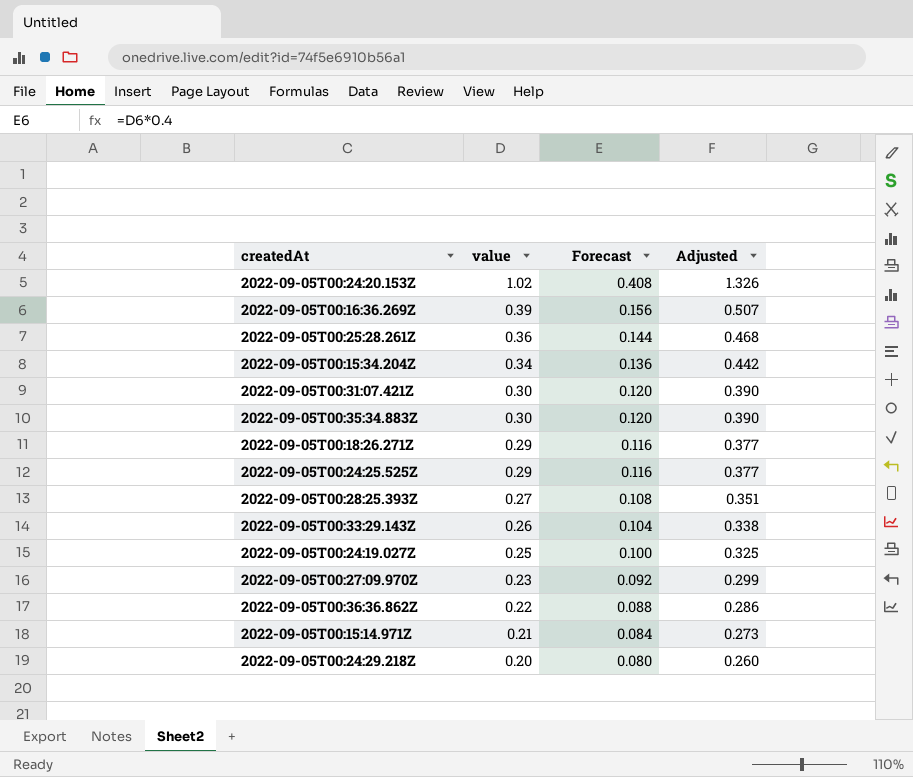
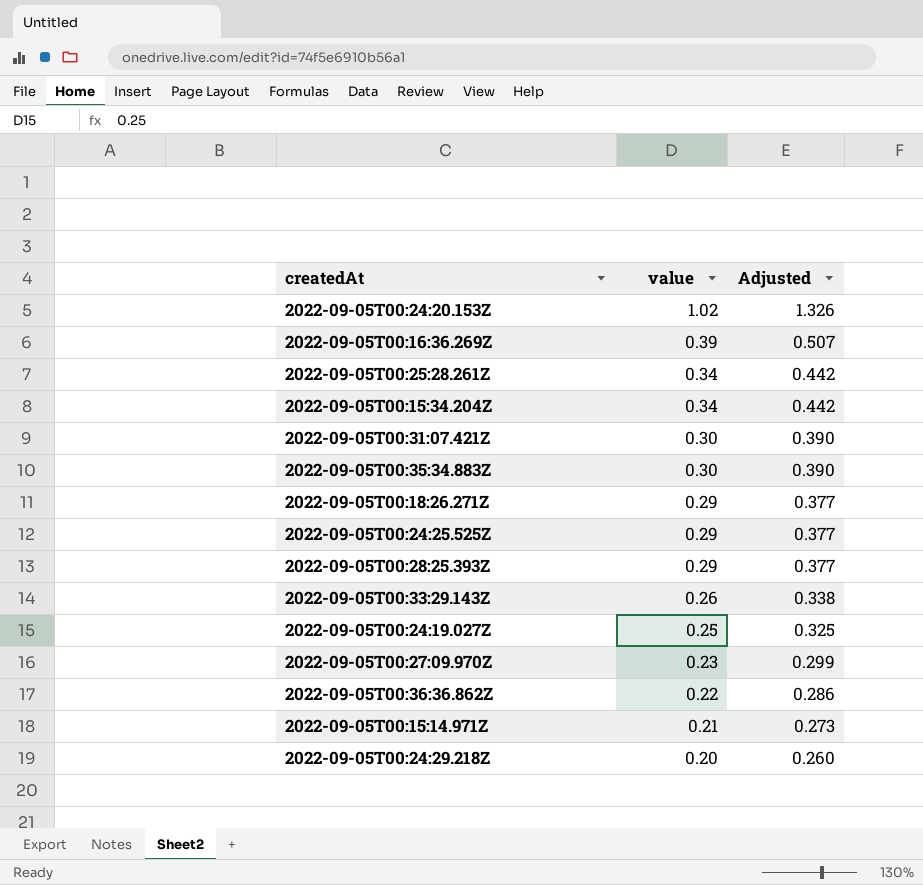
column Forecast | formula: [value] * 0.4 -> none
2022-09-05T00:25:28.261Z | value: 0.36 -> 0.34
2022-09-05T00:25:28.261Z | Adjusted: 0.468 -> 0.442
2022-09-05T00:28:25.393Z | value: 0.27 -> 0.29
2022-09-05T00:28:25.393Z | Adjusted: 0.351 -> 0.377

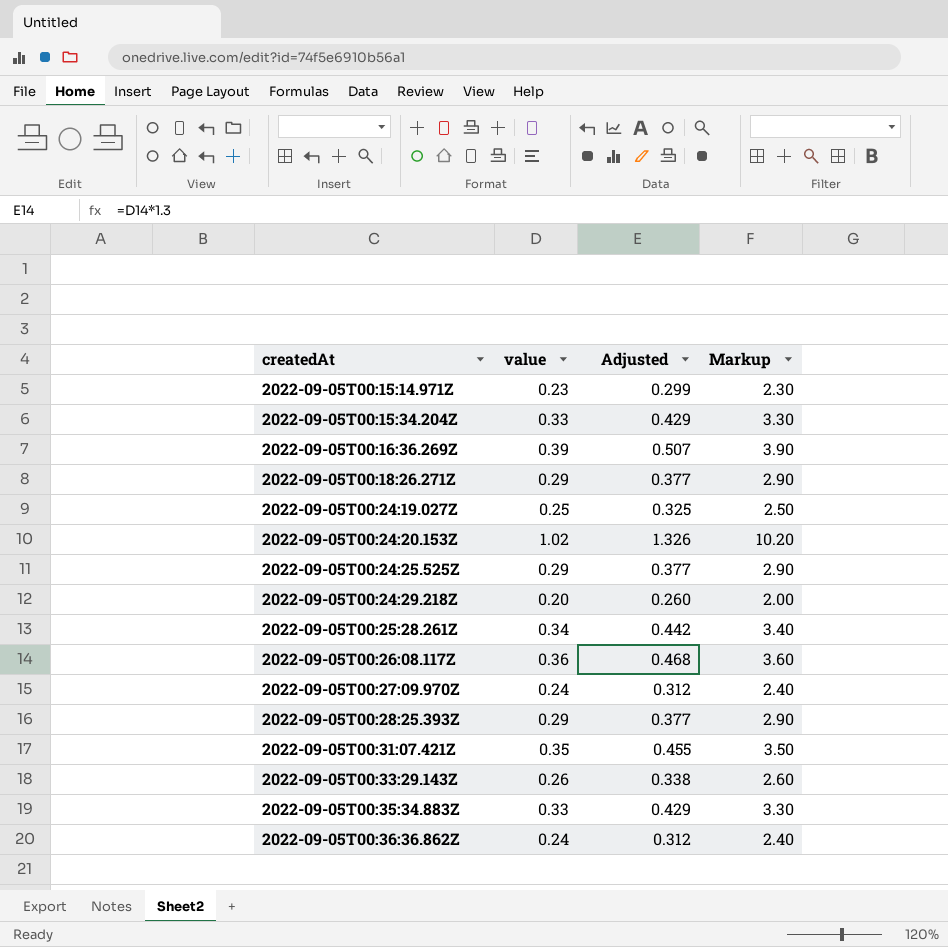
row order: value descending -> createdAt ascending
column Markup | formula: none -> [value] * 10
2022-09-05T00:15:14.971Z | value: 0.21 -> 0.23
2022-09-05T00:15:14.971Z | Adjusted: 0.273 -> 0.299
2022-09-05T00:15:34.204Z | value: 0.34 -> 0.33
2022-09-05T00:15:34.204Z | Adjusted: 0.442 -> 0.429
row 2022-09-05T00:26:08.117Z: none -> 0.36 | 0.468 | 3.60
2022-09-05T00:27:09.970Z | value: 0.23 -> 0.24
2022-09-05T00:27:09.970Z | Adjusted: 0.299 -> 0.312
2022-09-05T00:31:07.421Z | value: 0.30 -> 0.35
2022-09-05T00:31:07.421Z | Adjusted: 0.390 -> 0.455
2022-09-05T00:35:34.883Z | value: 0.30 -> 0.33
2022-09-05T00:35:34.883Z | Adjusted: 0.390 -> 0.429
2022-09-05T00:36:36.862Z | value: 0.22 -> 0.24
2022-09-05T00:36:36.862Z | Adjusted: 0.286 -> 0.312

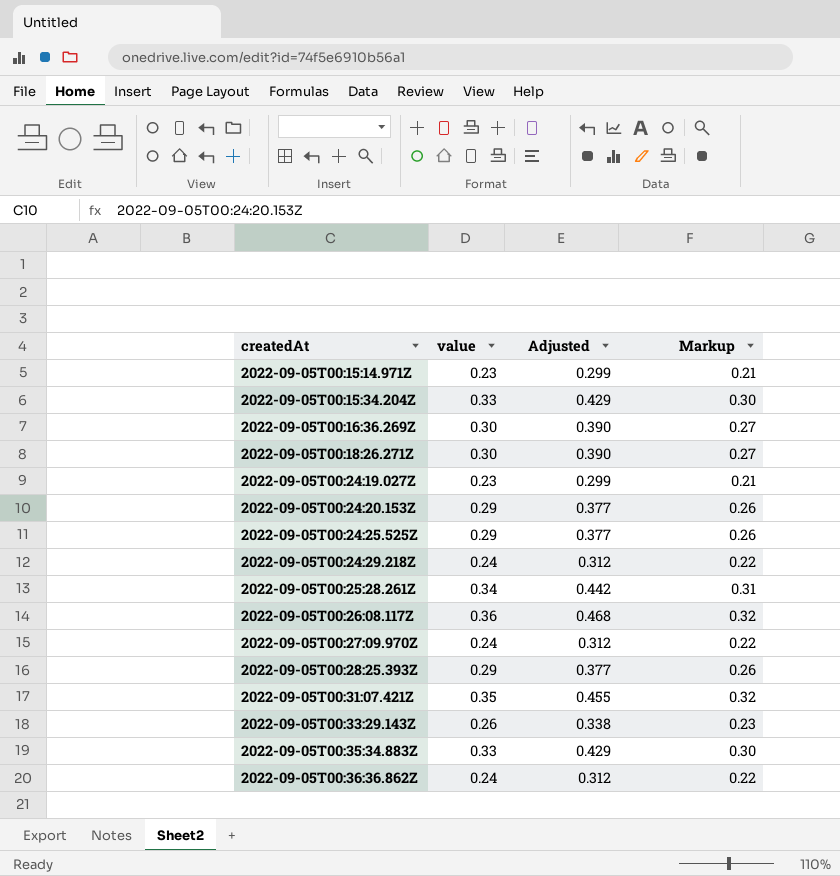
column Markup | formula: [value] * 10 -> [value] * 0.9
2022-09-05T00:16:36.269Z | value: 0.39 -> 0.30
2022-09-05T00:16:36.269Z | Adjusted: 0.507 -> 0.390
2022-09-05T00:18:26.271Z | value: 0.29 -> 0.30
2022-09-05T00:18:26.271Z | Adjusted: 0.377 -> 0.390
2022-09-05T00:24:19.027Z | value: 0.25 -> 0.23
2022-09-05T00:24:19.027Z | Adjusted: 0.325 -> 0.299
2022-09-05T00:24:20.153Z | value: 1.02 -> 0.29
2022-09-05T00:24:20.153Z | Adjusted: 1.326 -> 0.377
2022-09-05T00:24:29.218Z | value: 0.20 -> 0.24
2022-09-05T00:24:29.218Z | Adjusted: 0.260 -> 0.312

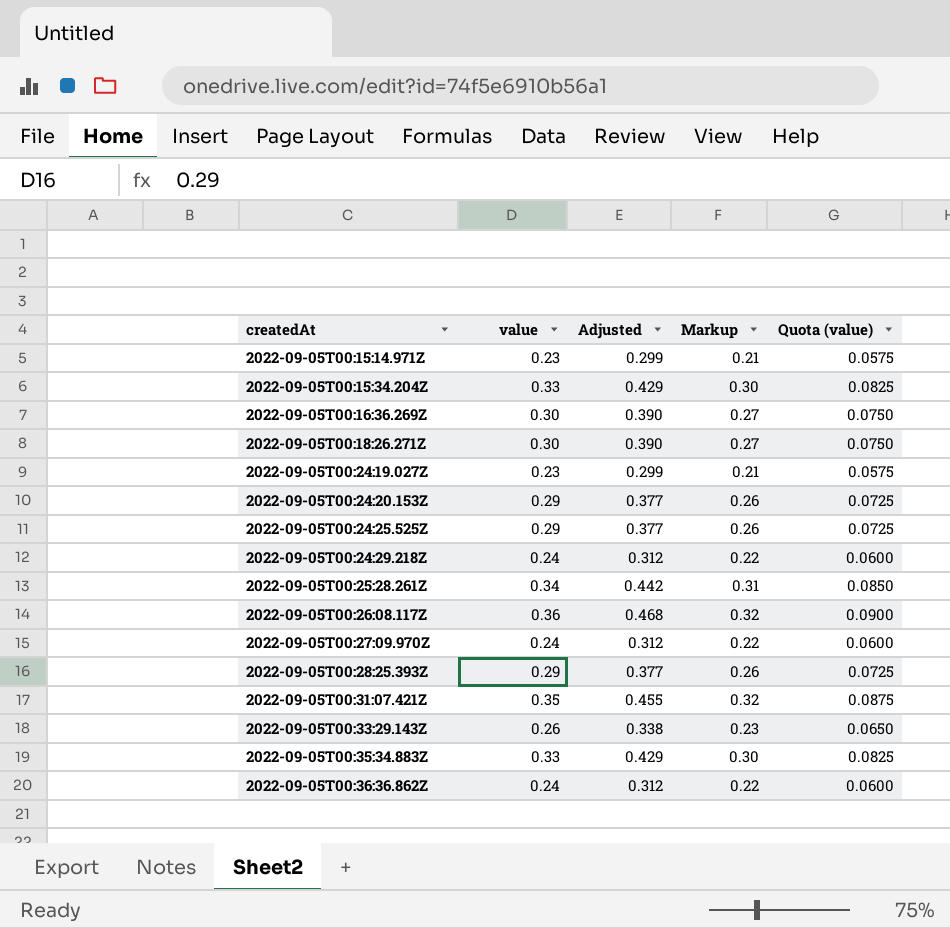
column Quota (value) | formula: none -> [value] * 0.25

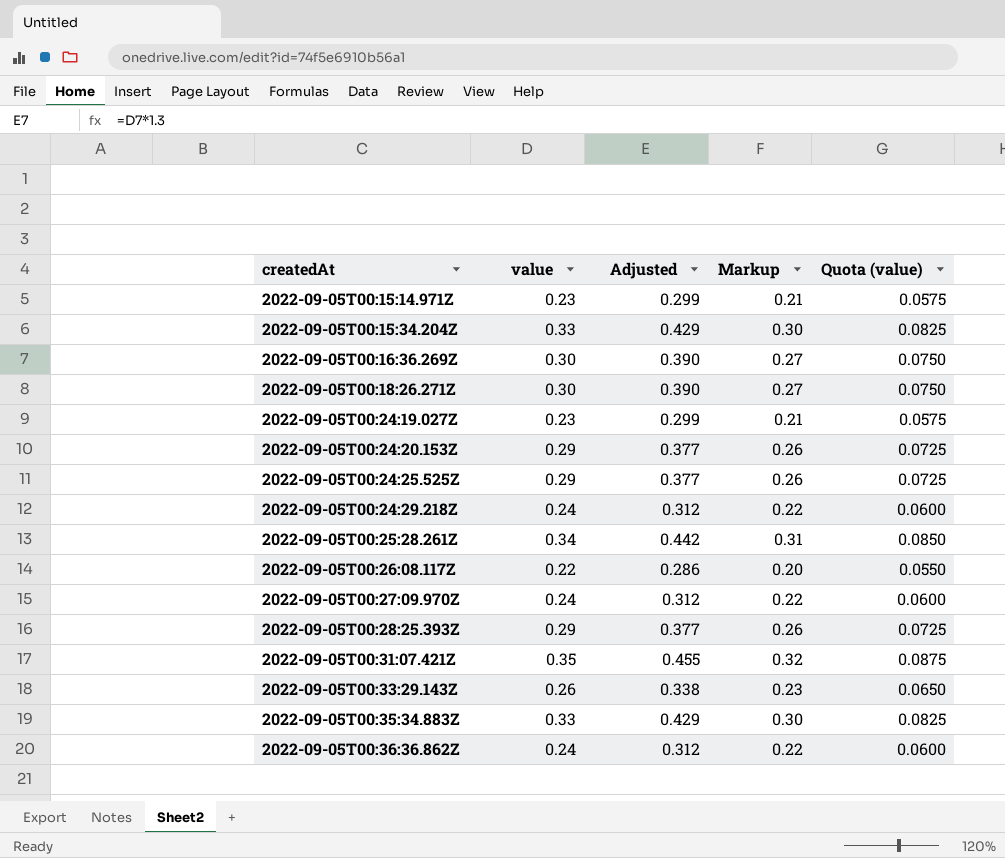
2022-09-05T00:26:08.117Z | value: 0.36 -> 0.22
2022-09-05T00:26:08.117Z | Adjusted: 0.468 -> 0.286
2022-09-05T00:26:08.117Z | Markup: 0.32 -> 0.20
2022-09-05T00:26:08.117Z | Quota (value): 0.0900 -> 0.0550

